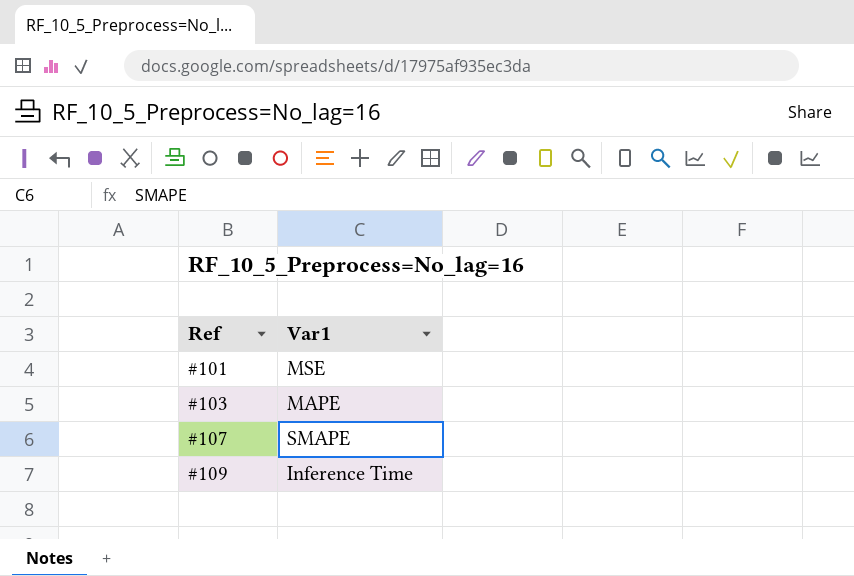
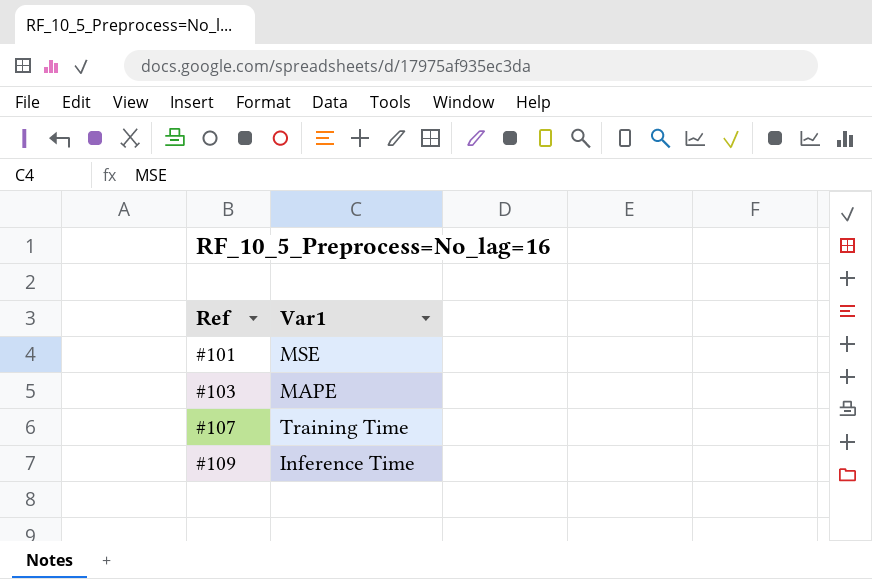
#107 | Var1: SMAPE -> Training Time

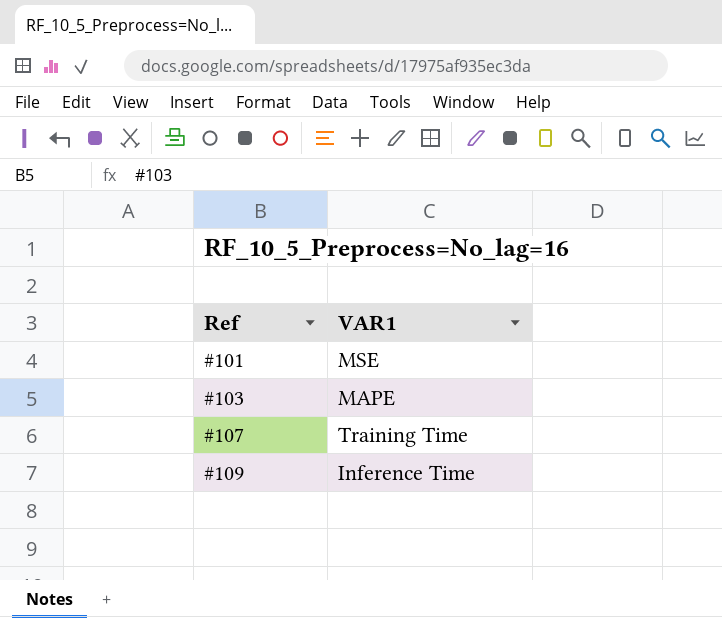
column name: Var1 -> VAR1

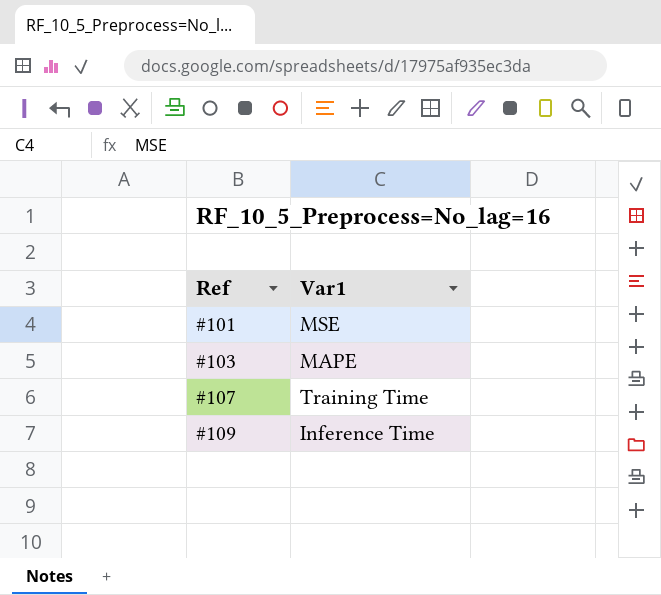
column name: VAR1 -> Var1

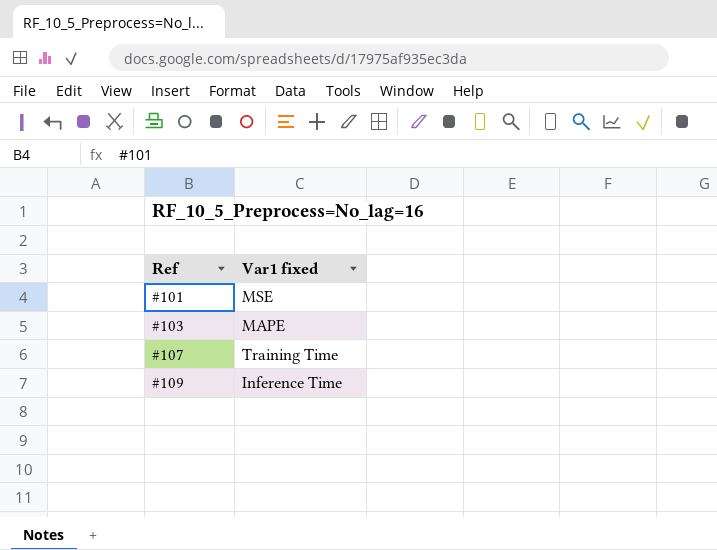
column name: Var1 -> Var1 fixed

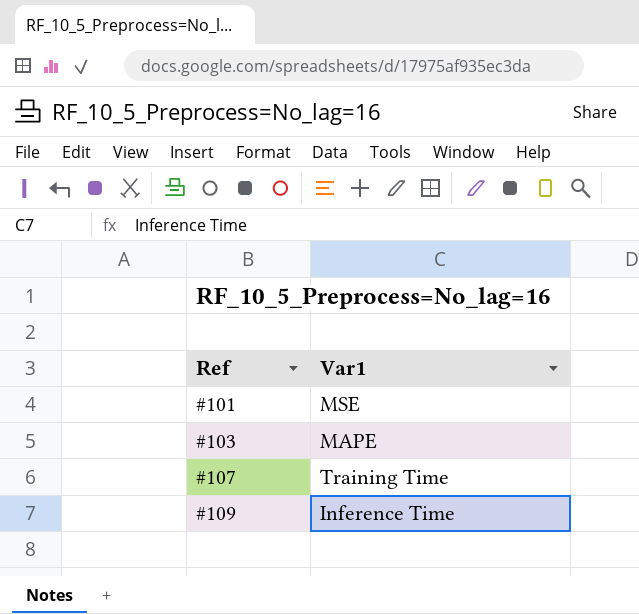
column name: Var1 fixed -> Var1

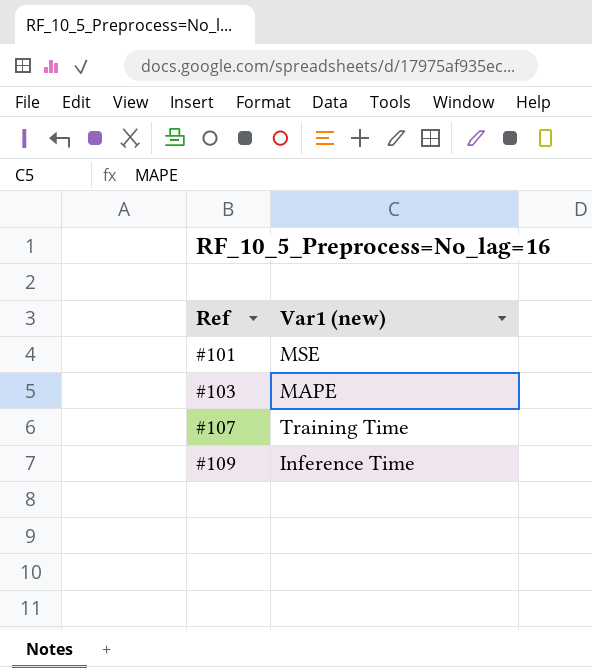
column name: Var1 -> Var1 (new)

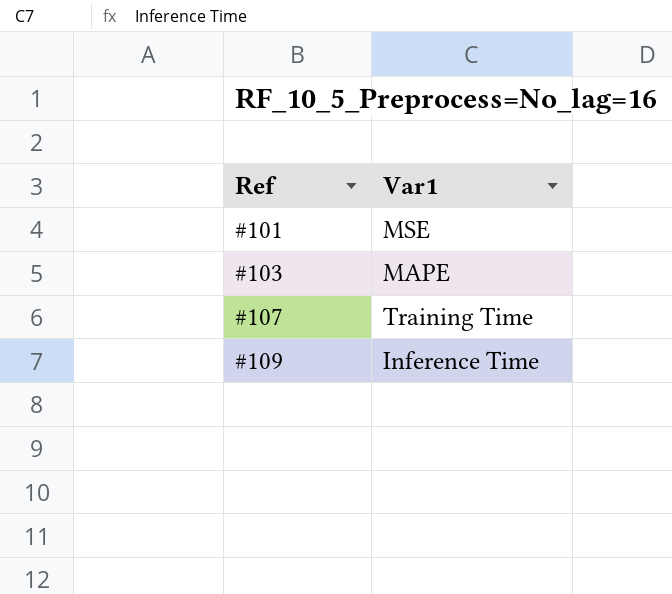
column name: Var1 (new) -> Var1

